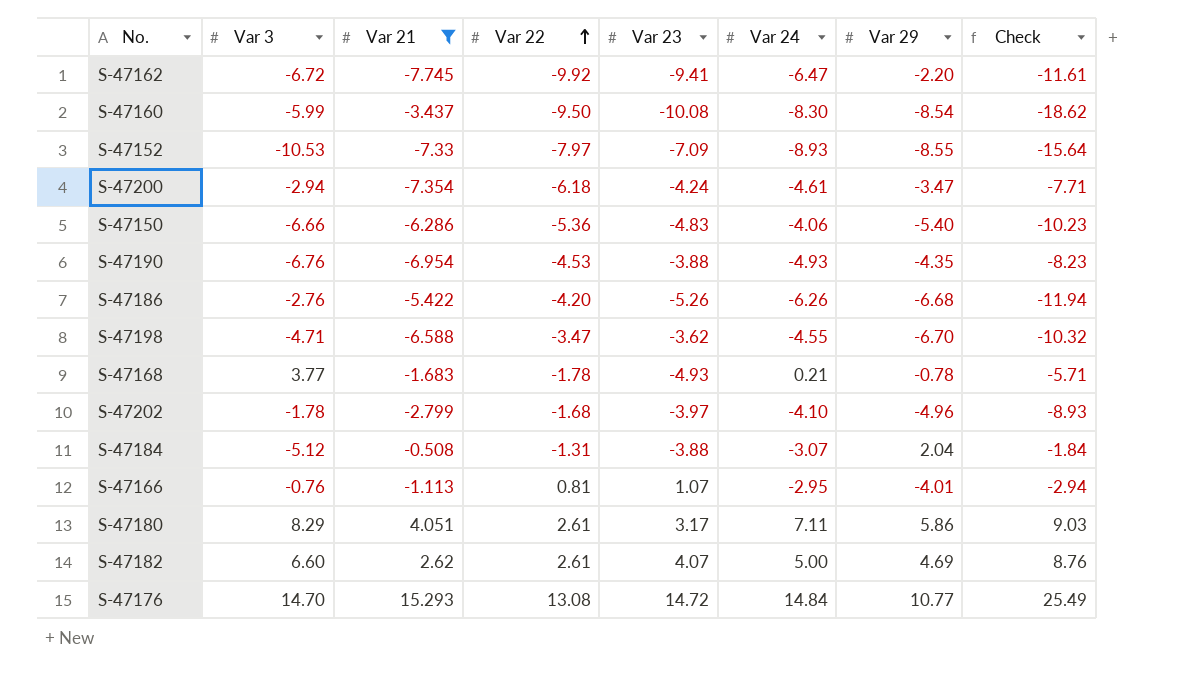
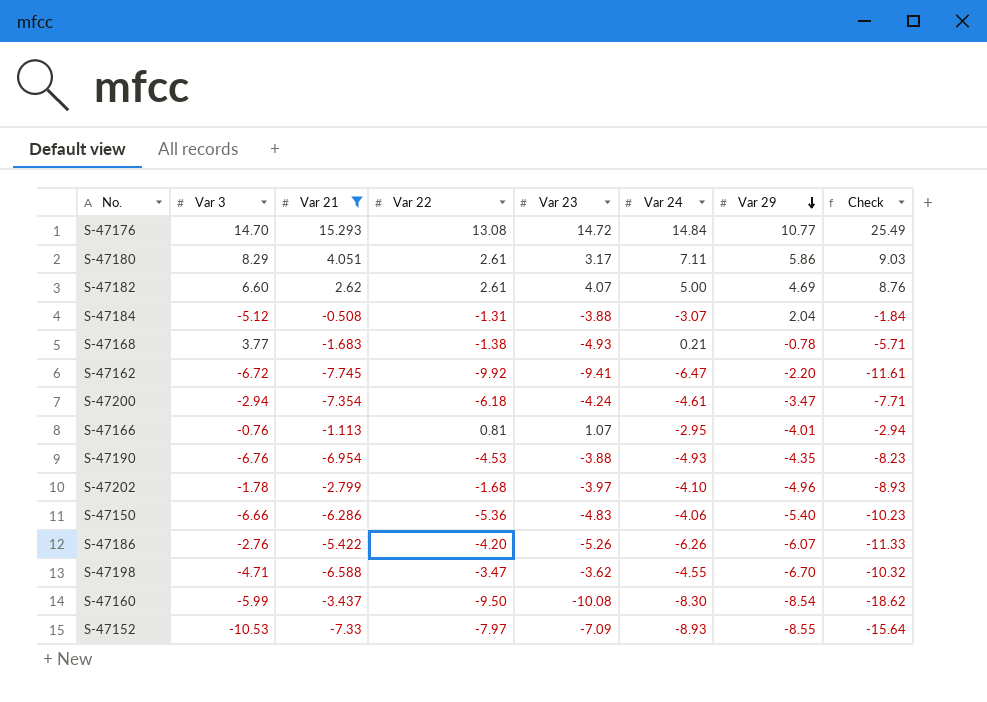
row order: Var 22 ascending -> Var 29 descending
S-47168 | Var 22: -1.78 -> -1.38
S-47186 | Var 29: -6.68 -> -6.07
S-47186 | Check: -11.94 -> -11.33

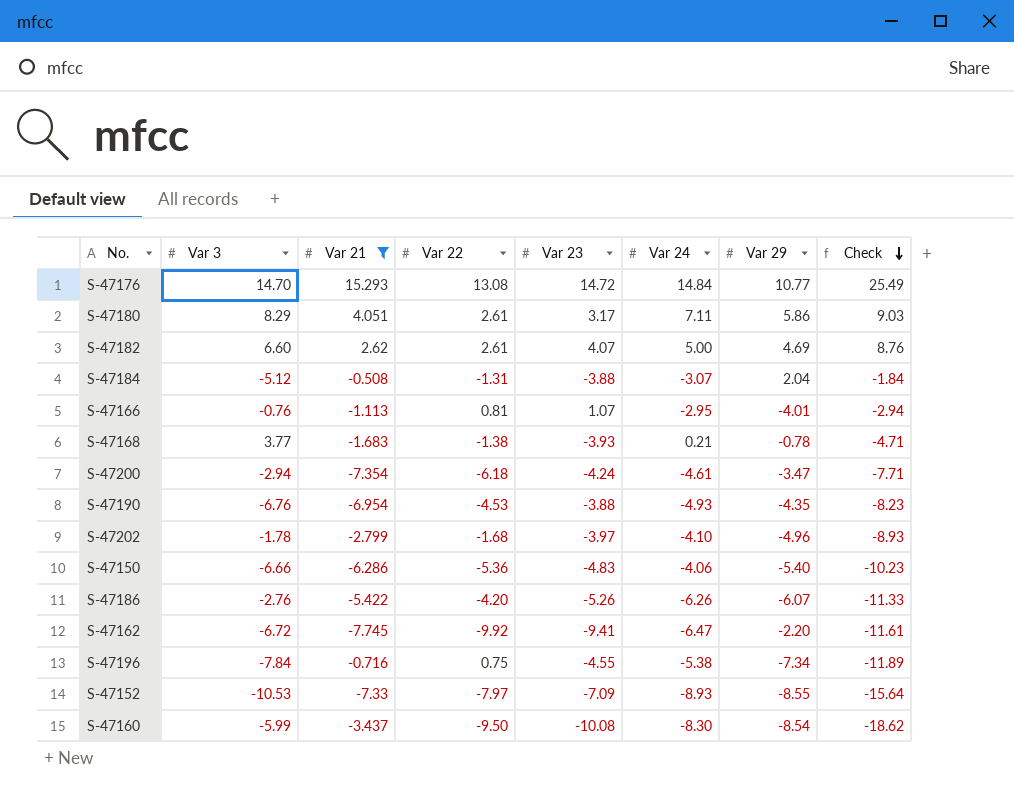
row order: Var 29 descending -> Check descending
row S-47198: -4.71 | -6.588 | -3.47 | -3.62 | -4.55 | -6.70 | -10.32 -> none
S-47168 | Var 23: -4.93 -> -3.93
S-47168 | Check: -5.71 -> -4.71
row S-47196: none -> -7.84 | -0.716 | 0.75 | -4.55 | -5.38 | -7.34 | -11.89

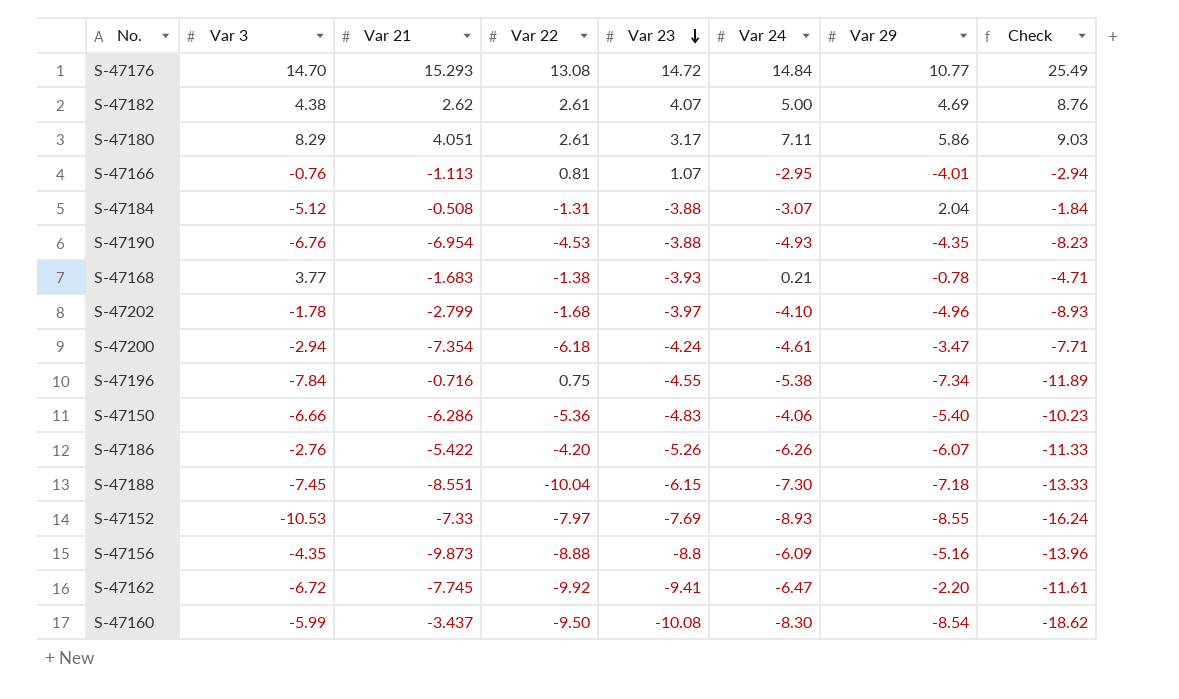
filter: Var 21 >= -7.745 -> none
row order: Check descending -> Var 23 descending
S-47182 | Var 3: 6.60 -> 4.38
S-47152 | Var 23: -7.09 -> -7.69
S-47152 | Check: -15.64 -> -16.24

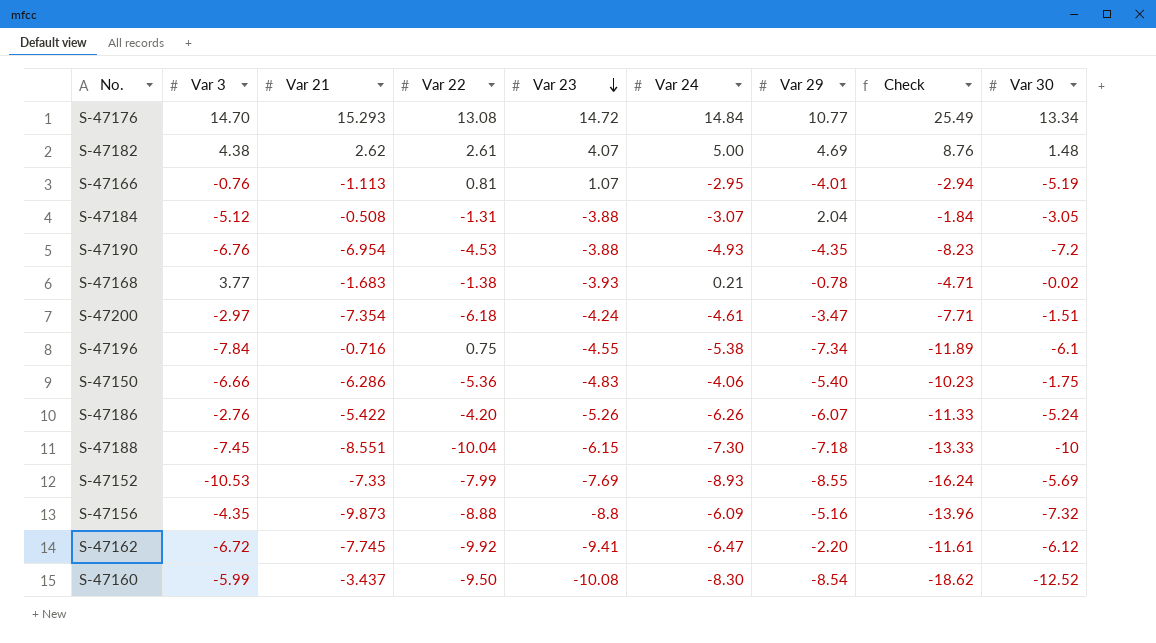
column Var 30 | position: none -> 9
row S-47180: 8.29 | 4.051 | 2.61 | 3.17 | 7.11 | 5.86 | 9.03 -> none
row S-47202: -1.78 | -2.799 | -1.68 | -3.97 | -4.10 | -4.96 | -8.93 -> none
S-47200 | Var 3: -2.94 -> -2.97
S-47152 | Var 22: -7.97 -> -7.99

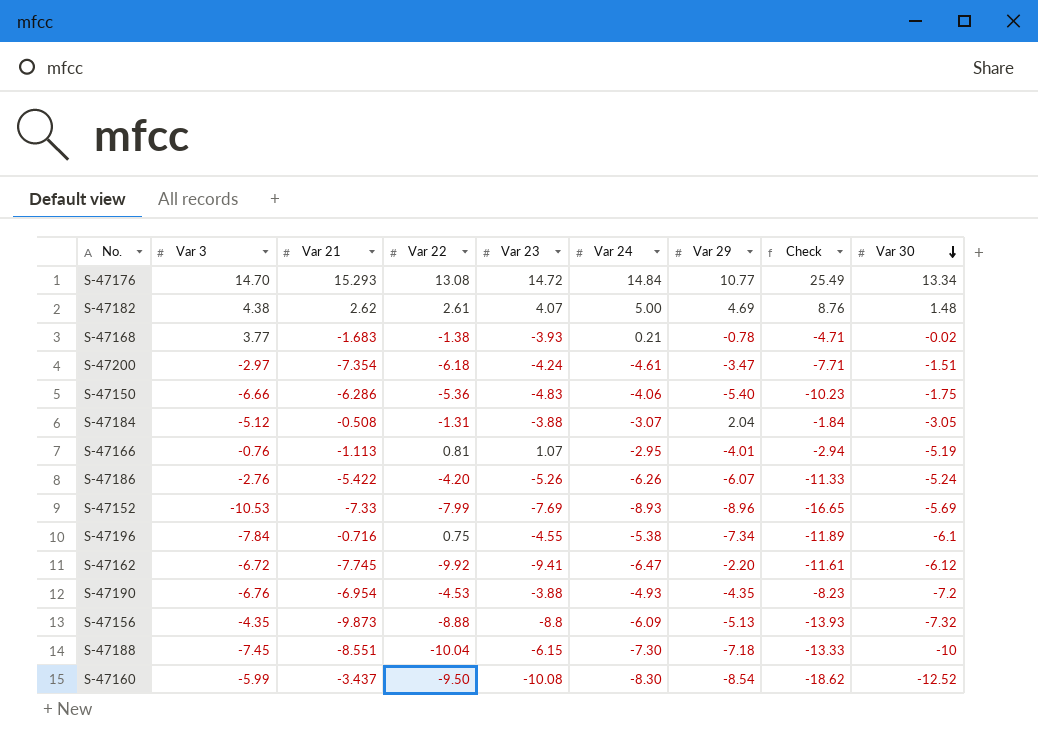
row order: Var 23 descending -> Var 30 descending
S-47152 | Var 29: -8.55 -> -8.96
S-47152 | Check: -16.24 -> -16.65
S-47156 | Var 29: -5.16 -> -5.13
S-47156 | Check: -13.96 -> -13.93

